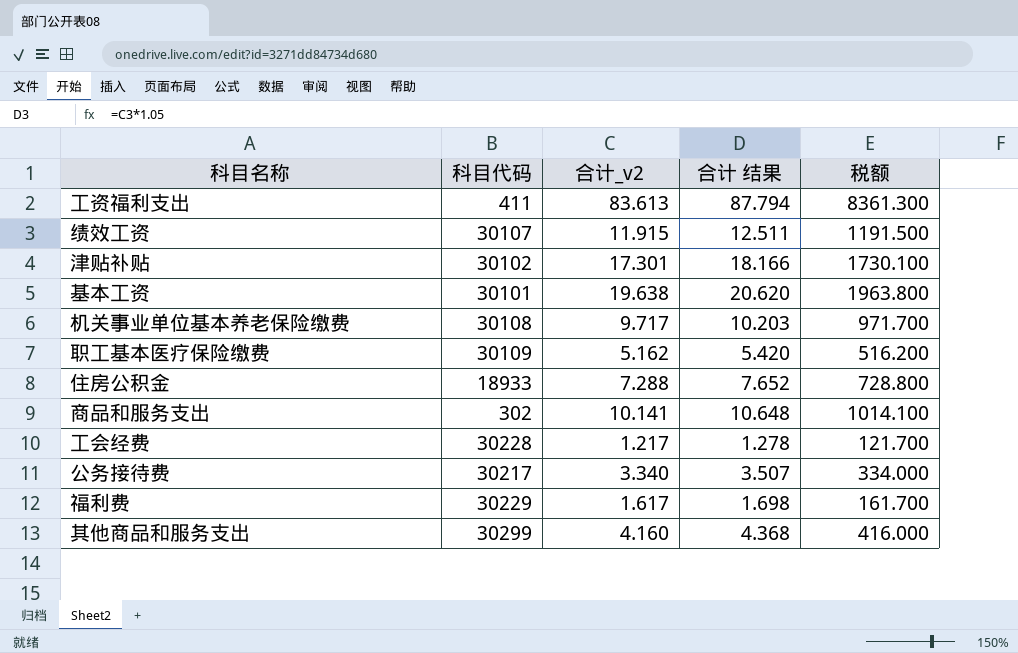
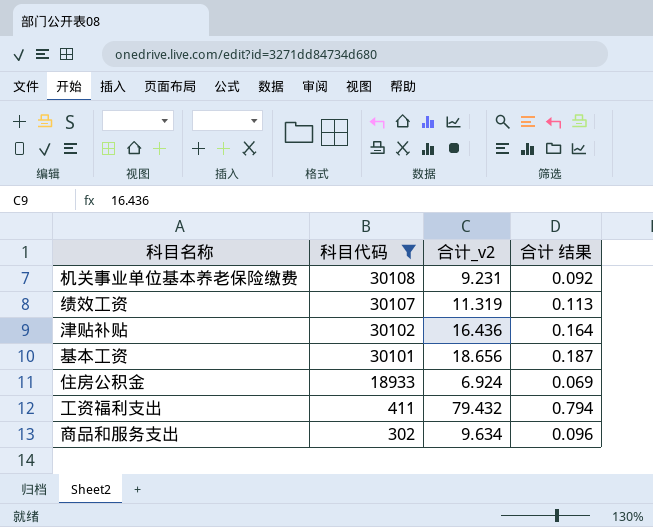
filter: none -> 科目代码 <= 30108
row order: none -> 科目代码 descending
column 税额 | formula: [合计_v2] * 100 -> none
column 合计 结果 | formula: [合计_v2] * 1.05 -> [合计_v2] * 0.01
机关事业单位基本养老保险缴费 | 合计_v2: 9.717 -> 9.231
绩效工资 | 合计_v2: 11.915 -> 11.319
津贴补贴 | 合计_v2: 17.301 -> 16.436
基本工资 | 合计_v2: 19.638 -> 18.656
住房公积金 | 合计_v2: 7.288 -> 6.924
工资福利支出 | 合计_v2: 83.613 -> 79.432
商品和服务支出 | 合计_v2: 10.141 -> 9.634

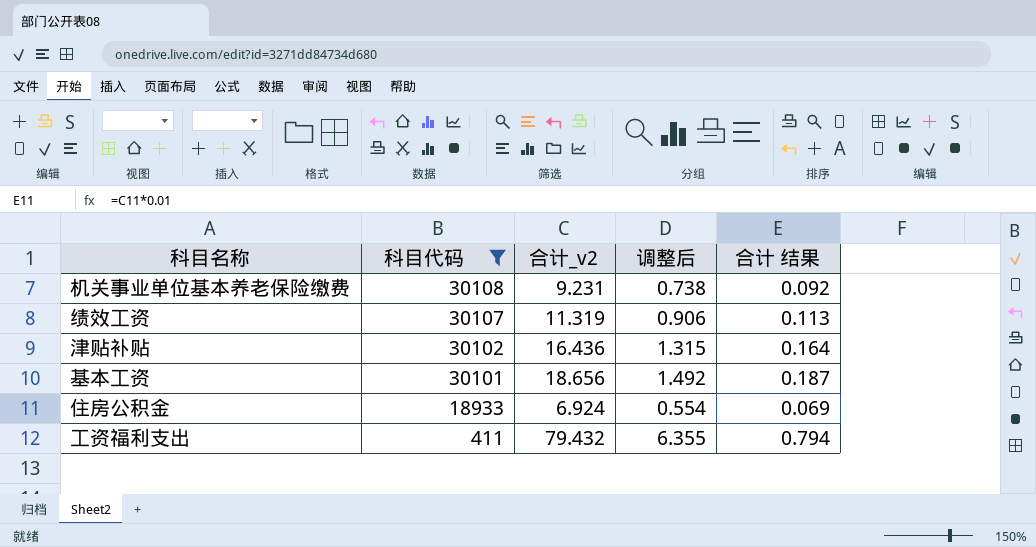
column 调整后 | formula: none -> [合计_v2] * 0.08
row 商品和服务支出: 302 | 9.634 | 0.096 -> none

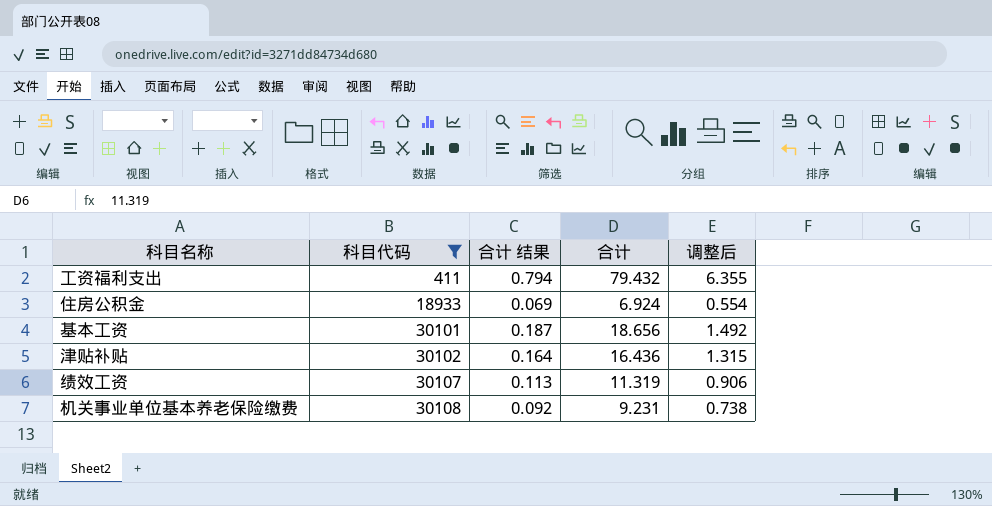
row order: 科目代码 descending -> 科目代码 ascending
column 合计 结果 | position: 5 -> 3
column name: 合计_v2 -> 合计

